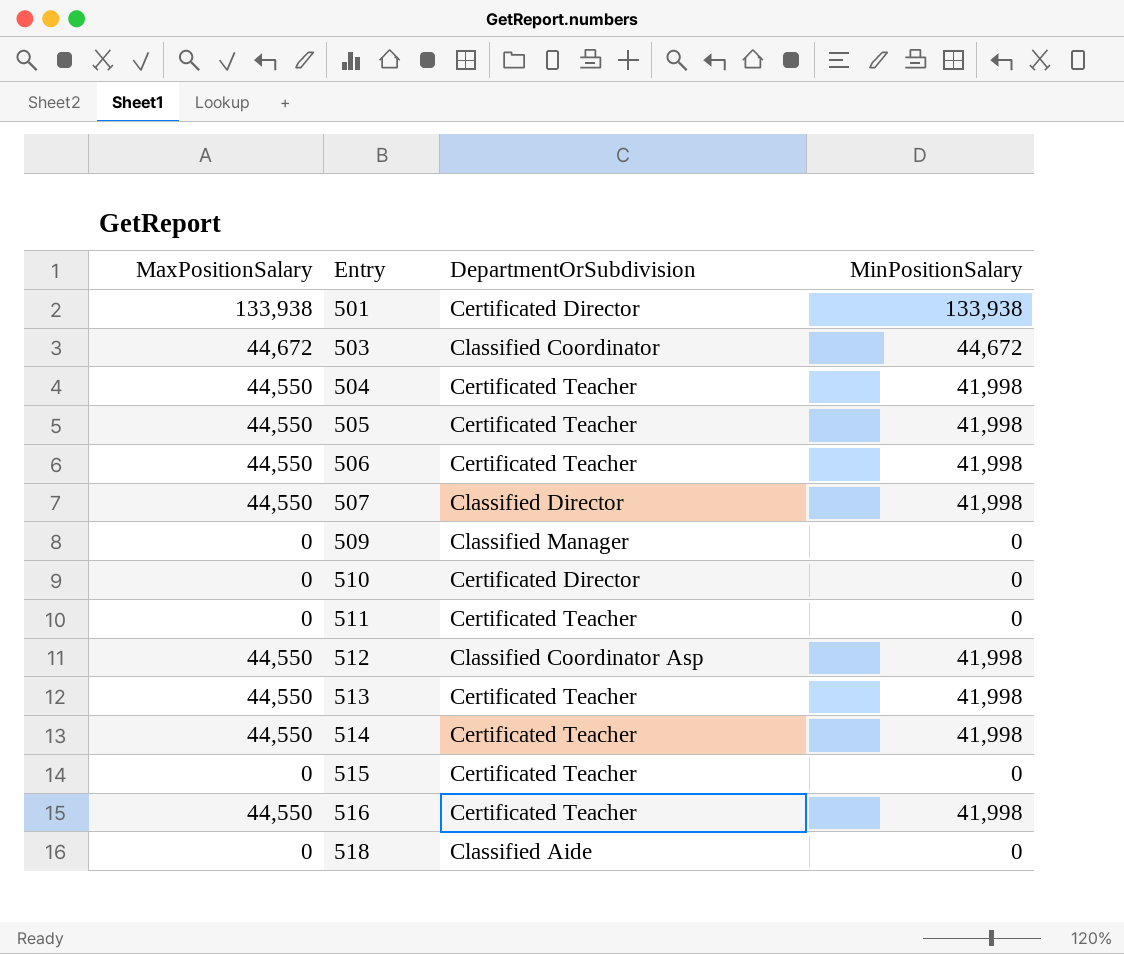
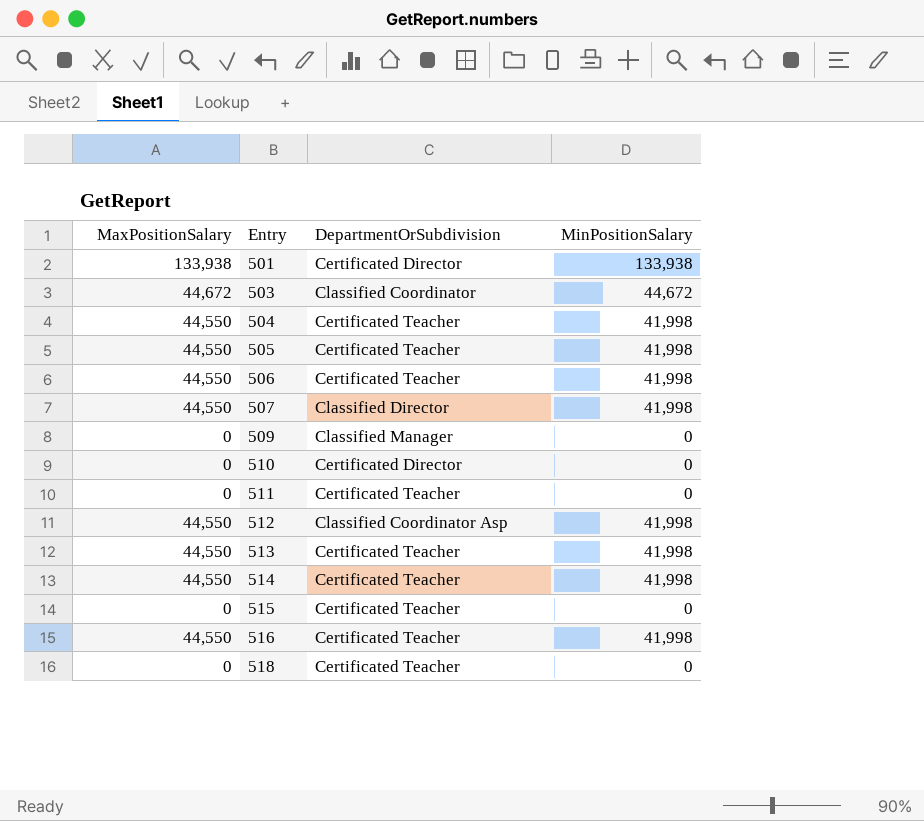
518 | DepartmentOrSubdivision: Classified Aide -> Certificated Teacher

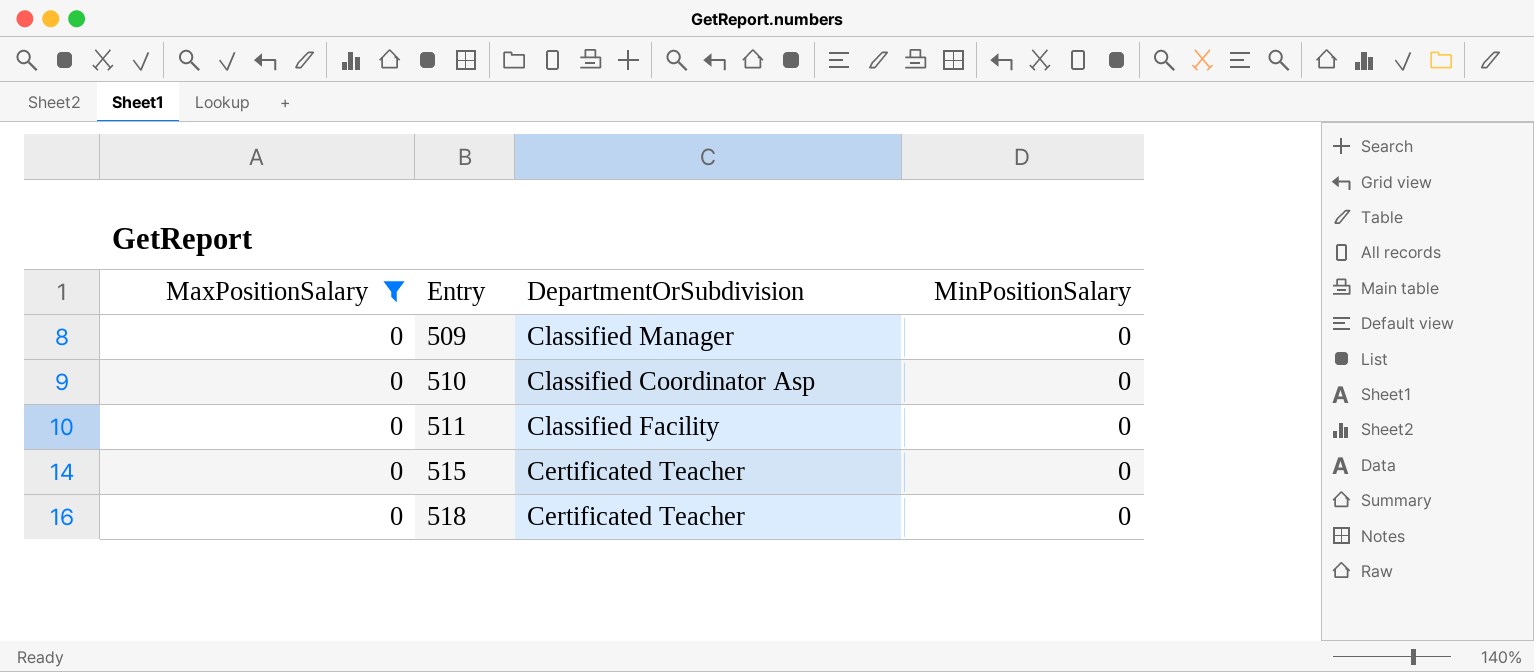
filter: none -> MaxPositionSalary = 0
510 | DepartmentOrSubdivision: Certificated Director -> Classified Coordinator Asp
511 | DepartmentOrSubdivision: Certificated Teacher -> Classified Facility

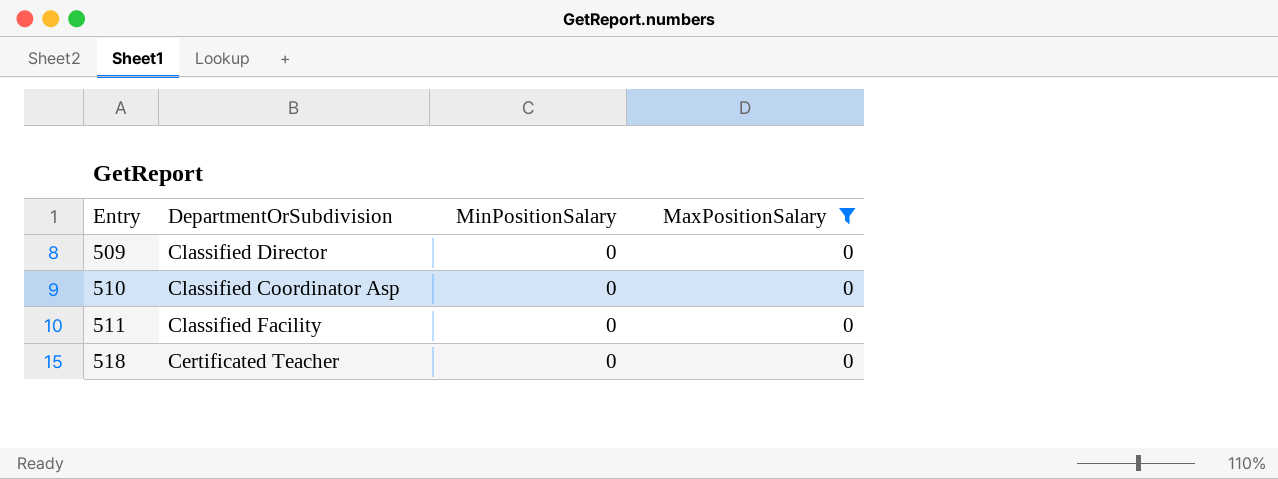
column MaxPositionSalary | position: 1 -> 4
row 515: 0 | Certificated Teacher | 0 -> none
509 | DepartmentOrSubdivision: Classified Manager -> Classified Director

